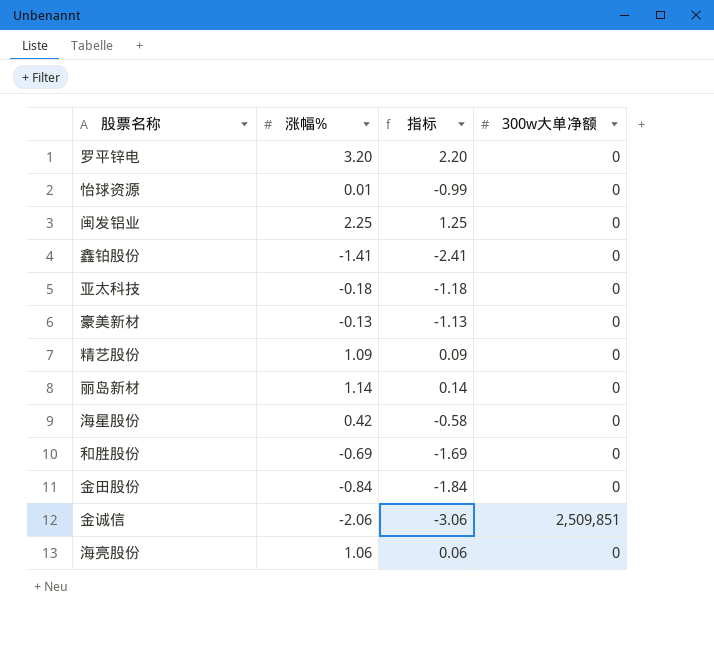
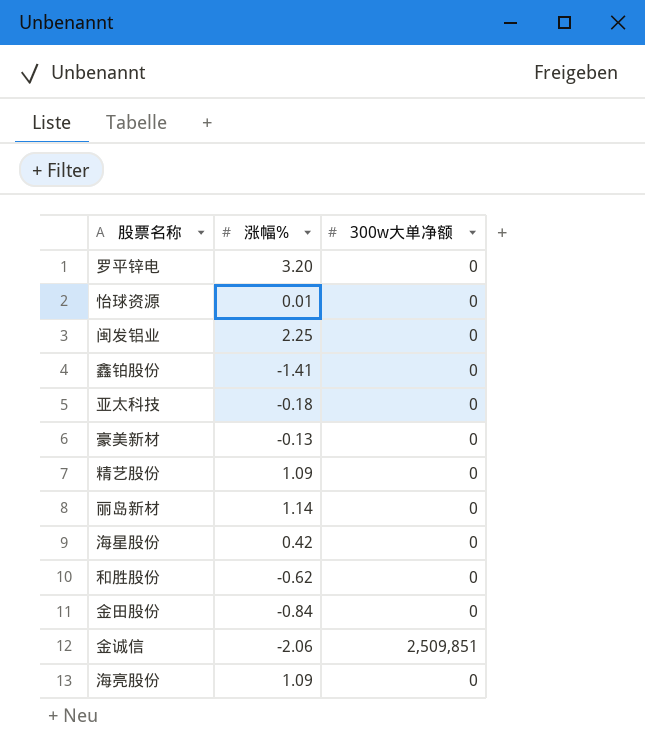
column 指标 | formula: [涨幅%] - 1 -> none
和胜股份 | 涨幅%: -0.69 -> -0.62
海亮股份 | 涨幅%: 1.06 -> 1.09

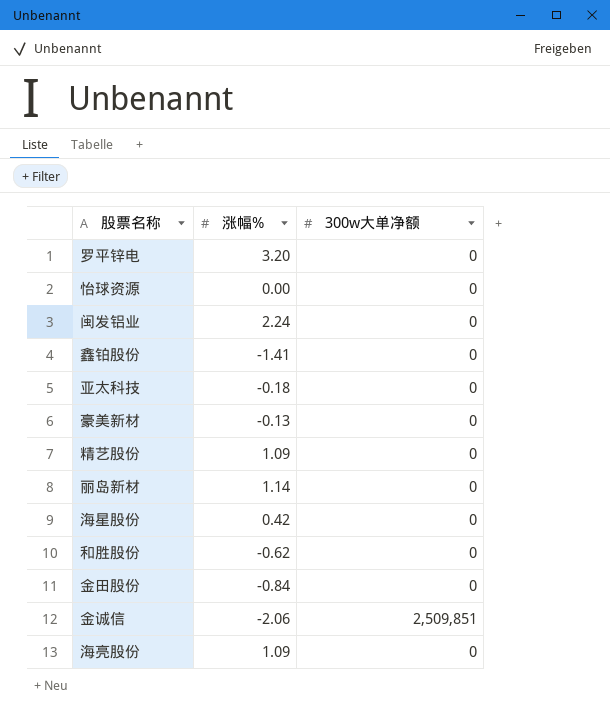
怡球资源 | 涨幅%: 0.01 -> 0.00
闽发铝业 | 涨幅%: 2.25 -> 2.24

